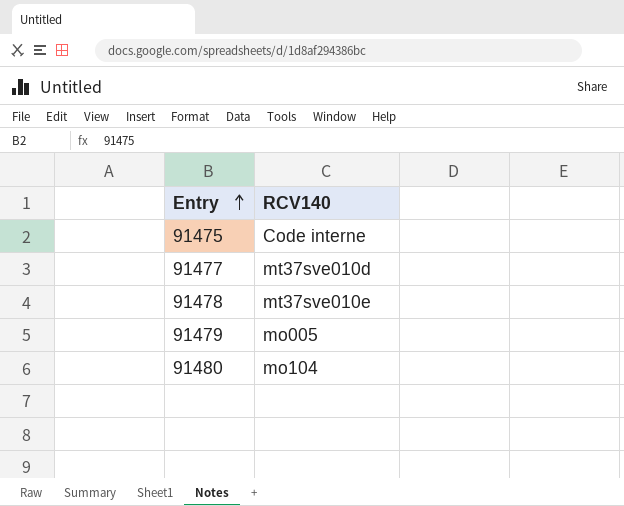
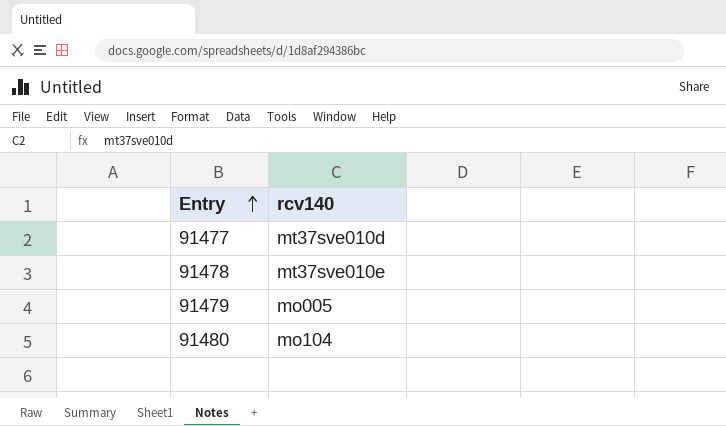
column name: RCV140 -> rcv140
row 91475: Code interne -> none

